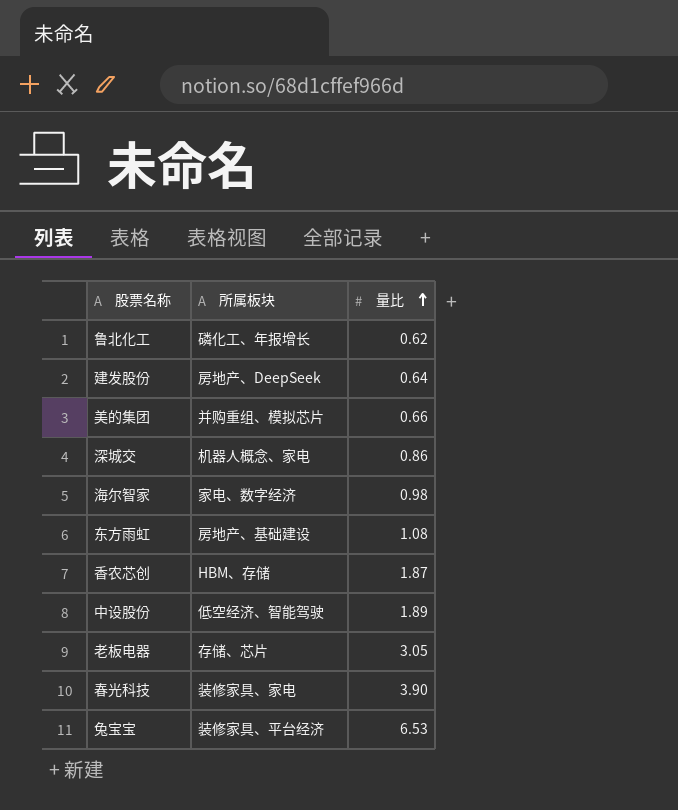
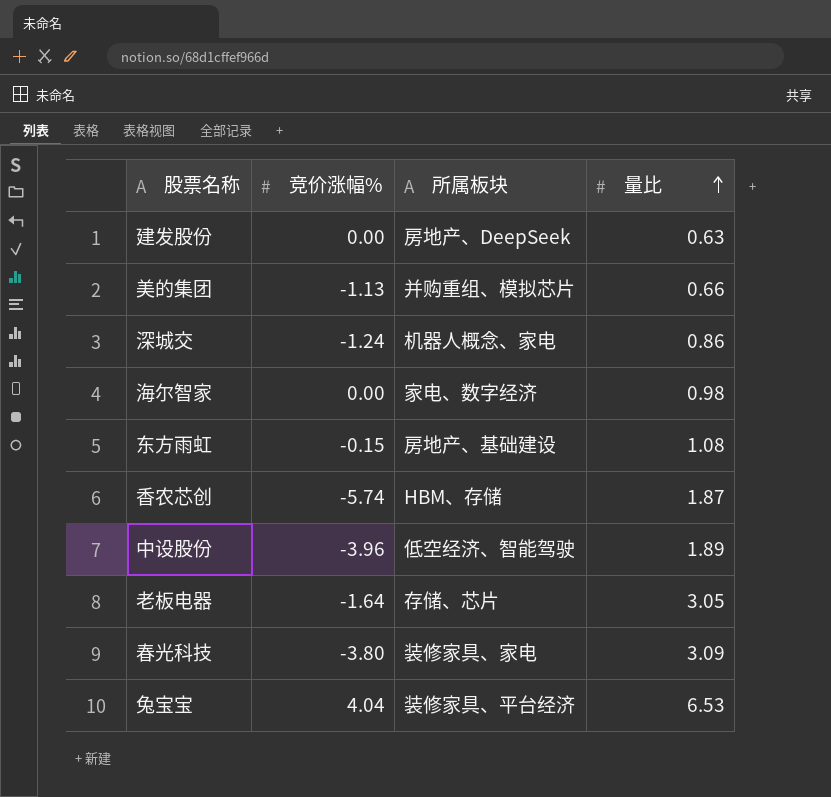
column 竞价涨幅% | position: none -> 2
row 鲁北化工: 磷化工、年报增长 | 0.62 -> none
建发股份 | 量比: 0.64 -> 0.63
春光科技 | 量比: 3.90 -> 3.09

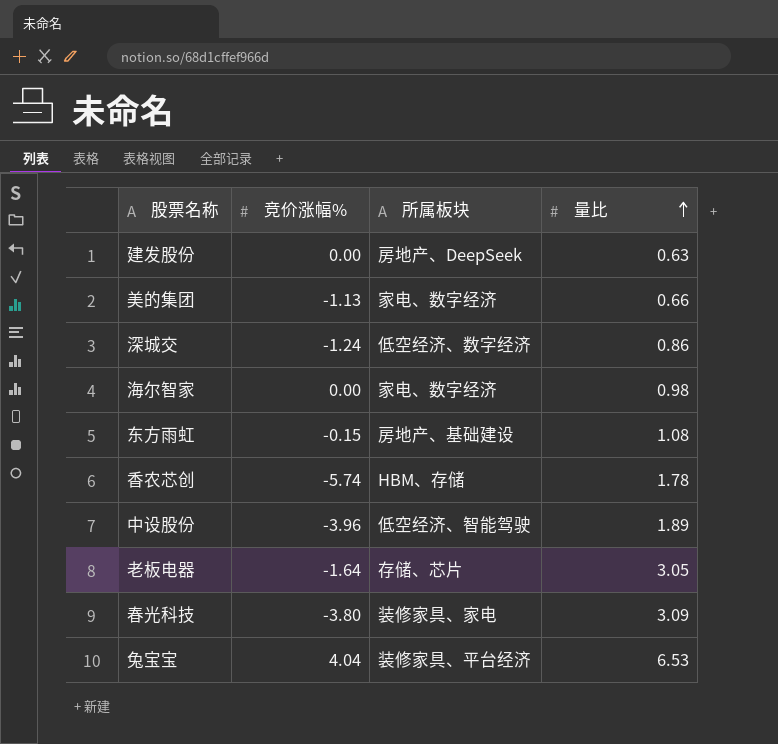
美的集团 | 所属板块: 并购重组、模拟芯片 -> 家电、数字经济
深城交 | 所属板块: 机器人概念、家电 -> 低空经济、数字经济
香农芯创 | 量比: 1.87 -> 1.78

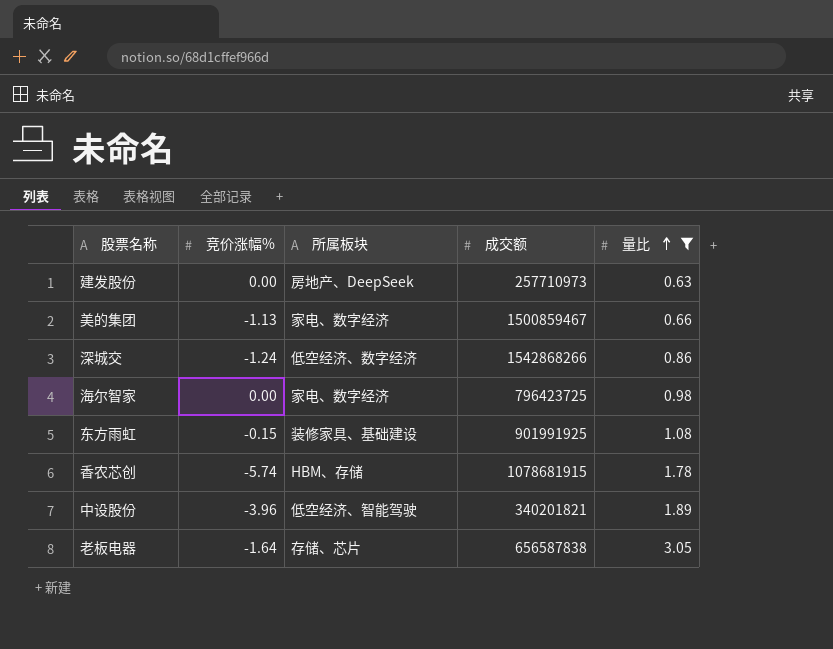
filter: none -> 量比 <= 3.05
column 成交额 | position: none -> 4
东方雨虹 | 所属板块: 房地产、基础建设 -> 装修家具、基础建设

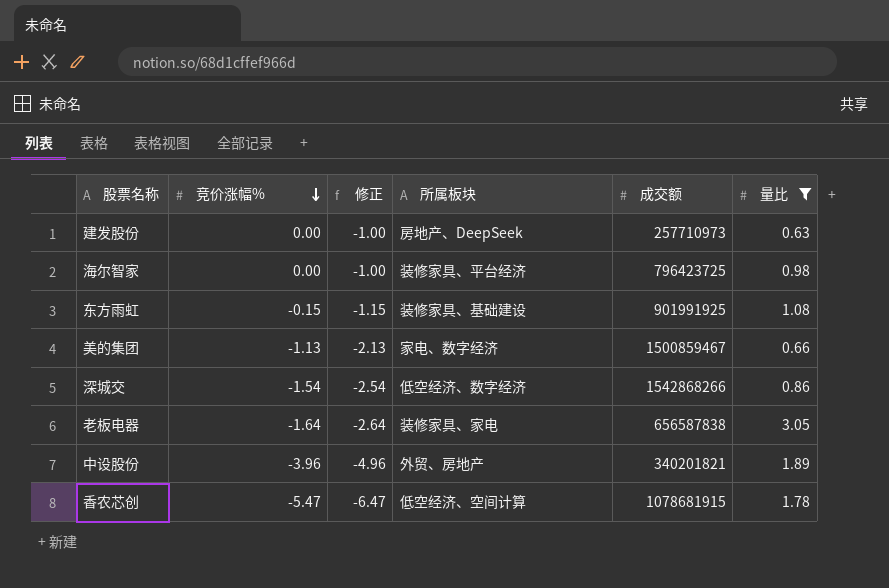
row order: 量比 ascending -> 竞价涨幅% descending
column 修正 | formula: none -> [竞价涨幅%] - 1
海尔智家 | 所属板块: 家电、数字经济 -> 装修家具、平台经济
深城交 | 竞价涨幅%: -1.24 -> -1.54
老板电器 | 所属板块: 存储、芯片 -> 装修家具、家电
中设股份 | 所属板块: 低空经济、智能驾驶 -> 外贸、房地产
香农芯创 | 竞价涨幅%: -5.74 -> -5.47
香农芯创 | 所属板块: HBM、存储 -> 低空经济、空间计算

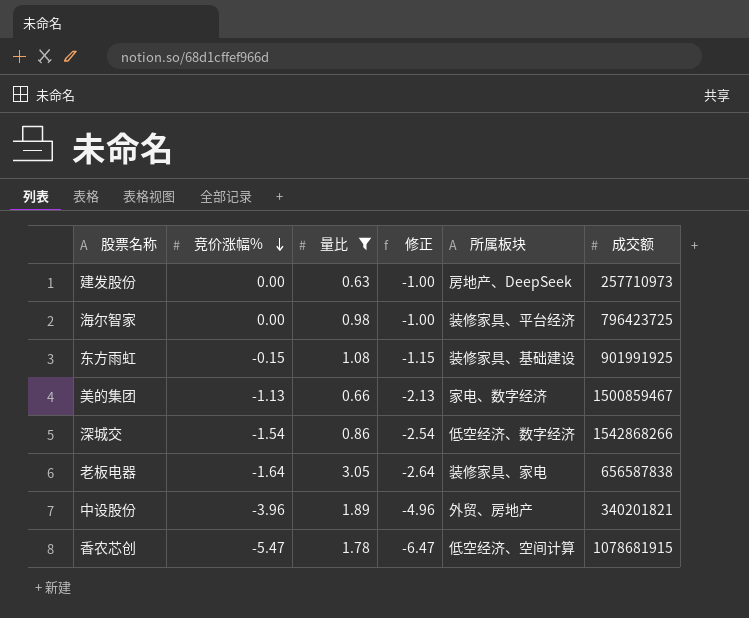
column 量比 | position: 6 -> 3

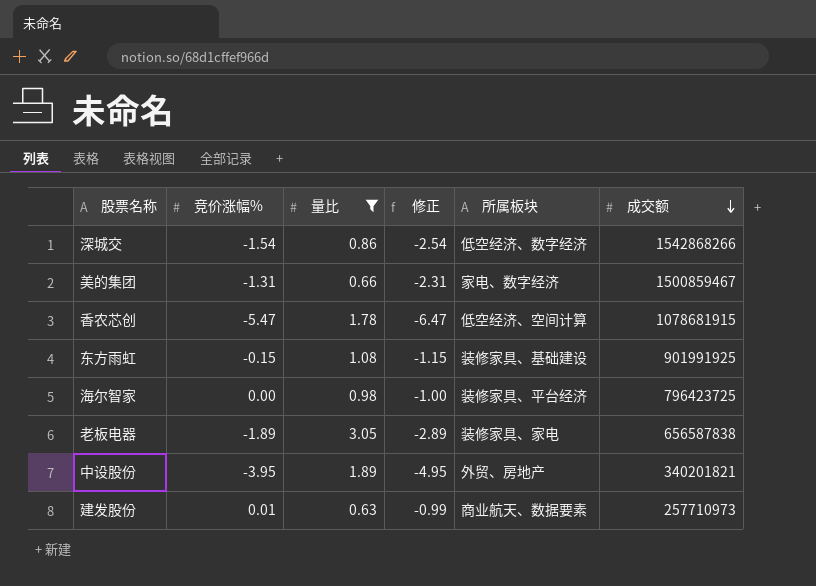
row order: 竞价涨幅% descending -> 成交额 descending
美的集团 | 竞价涨幅%: -1.13 -> -1.31
美的集团 | 修正: -2.13 -> -2.31
老板电器 | 竞价涨幅%: -1.64 -> -1.89
老板电器 | 修正: -2.64 -> -2.89
中设股份 | 竞价涨幅%: -3.96 -> -3.95
中设股份 | 修正: -4.96 -> -4.95
建发股份 | 竞价涨幅%: 0.00 -> 0.01
建发股份 | 修正: -1.00 -> -0.99
建发股份 | 所属板块: 房地产、DeepSeek -> 商业航天、数据要素

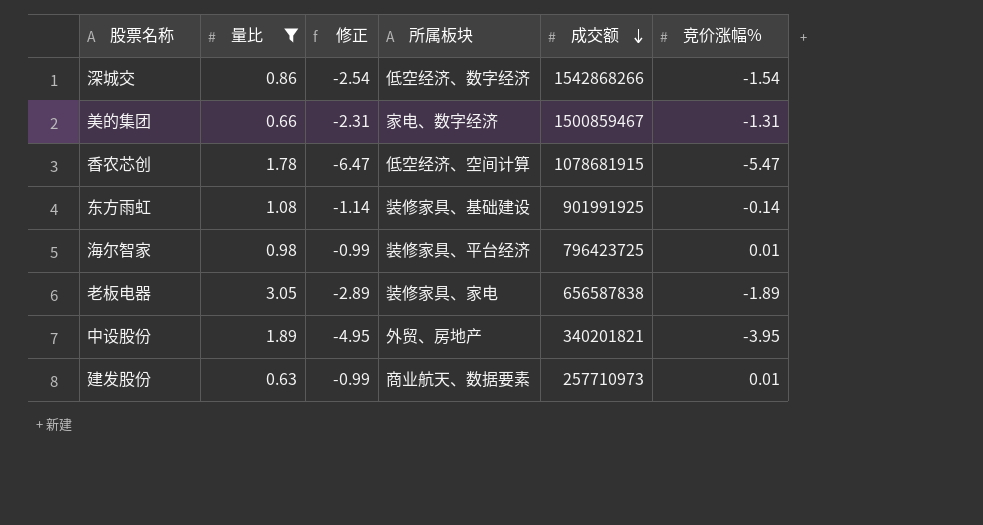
column 竞价涨幅% | position: 2 -> 6
东方雨虹 | 修正: -1.15 -> -1.14
东方雨虹 | 竞价涨幅%: -0.15 -> -0.14
海尔智家 | 修正: -1.00 -> -0.99
海尔智家 | 竞价涨幅%: 0.00 -> 0.01

